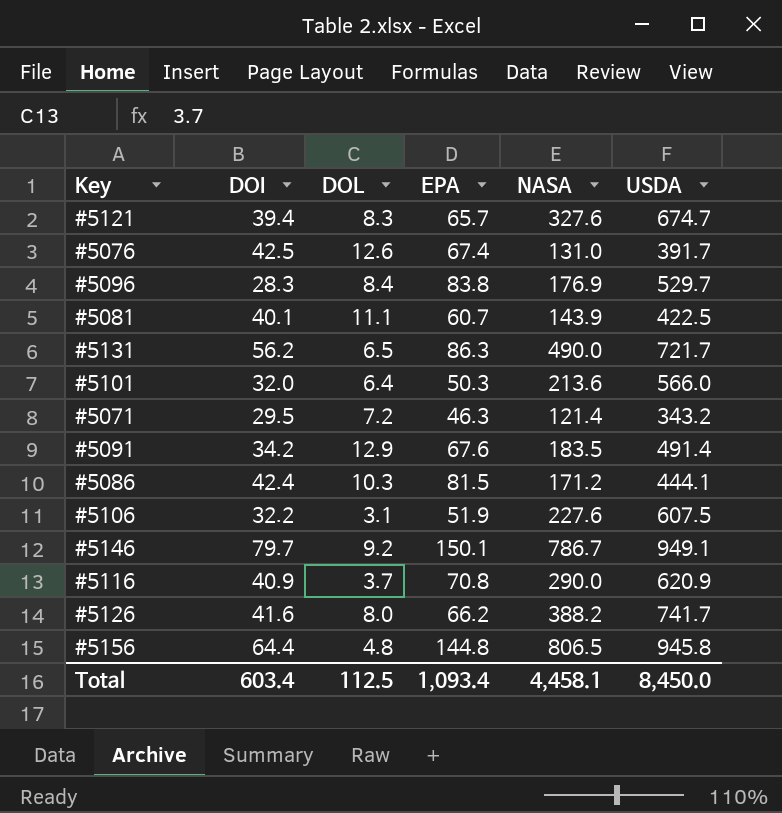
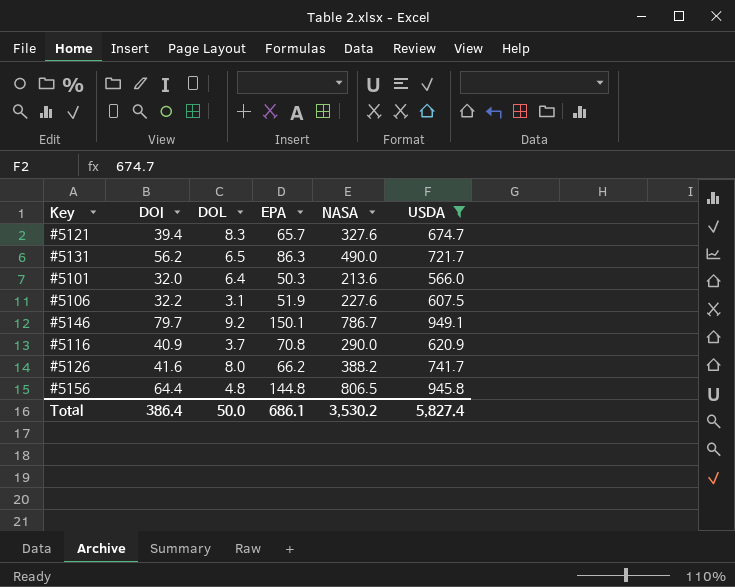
filter: none -> USDA >= 566.0
Total | DOI: 603.4 -> 386.4
Total | DOL: 112.5 -> 50.0
Total | EPA: 1,093.4 -> 686.1
Total | NASA: 4,458.1 -> 3,530.2
Total | USDA: 8,450.0 -> 5,827.4

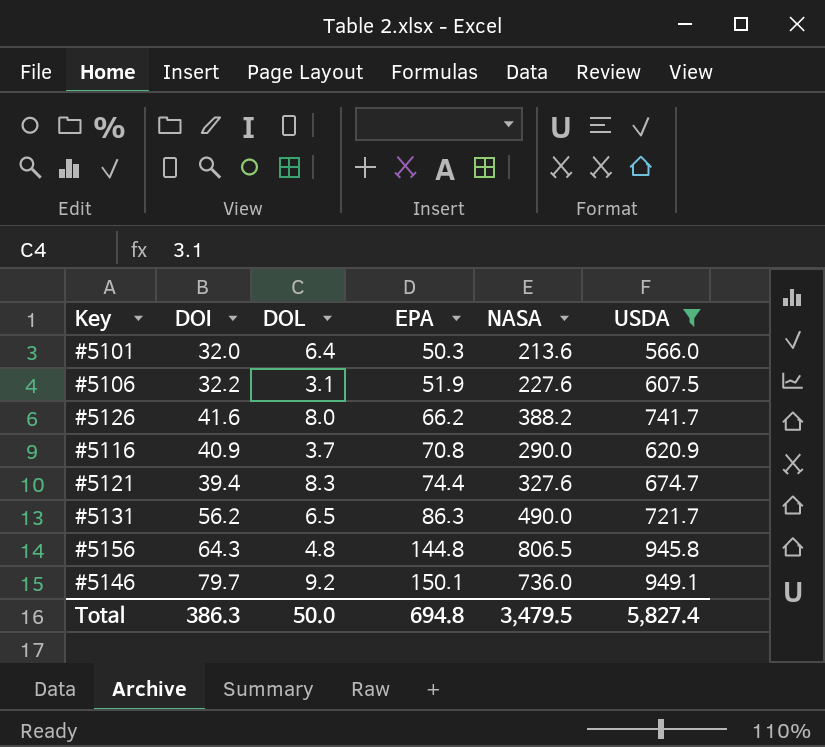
row order: none -> EPA ascending
#5121 | EPA: 65.7 -> 74.4
#5156 | DOI: 64.4 -> 64.3
#5146 | NASA: 786.7 -> 736.0
Total | DOI: 386.4 -> 386.3
Total | EPA: 686.1 -> 694.8
Total | NASA: 3,530.2 -> 3,479.5

